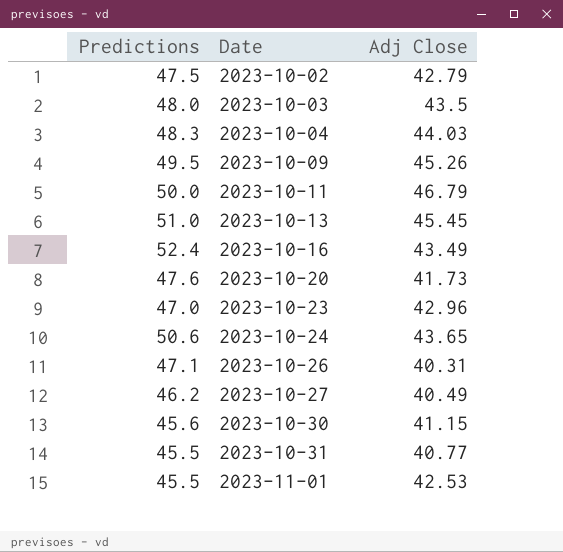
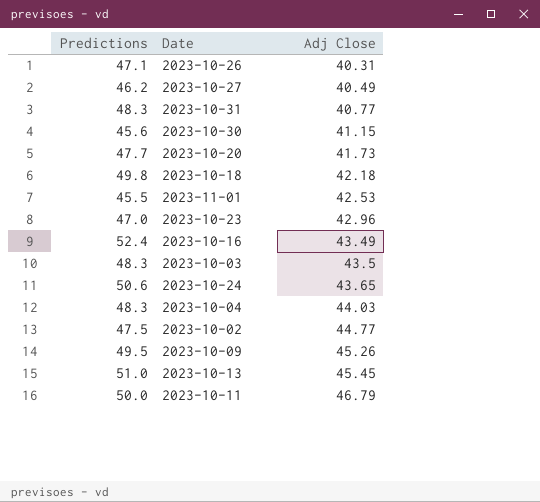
row order: Date ascending -> Adj Close ascending
2023-10-31 | Predictions: 45.5 -> 48.3
2023-10-20 | Predictions: 47.6 -> 47.7
row 2023-10-18: none -> 49.8 | 42.18
2023-10-03 | Predictions: 48.0 -> 48.3
2023-10-02 | Adj Close: 42.79 -> 44.77

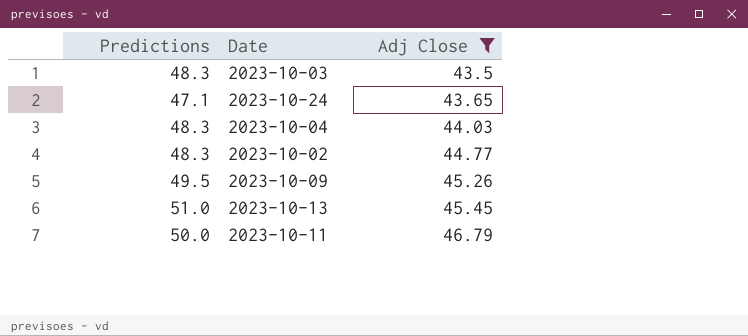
filter: none -> Adj Close >= 43.5
2023-10-24 | Predictions: 50.6 -> 47.1
2023-10-02 | Predictions: 47.5 -> 48.3

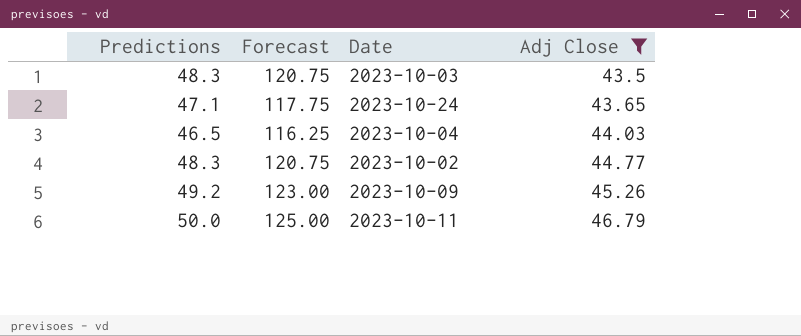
column Forecast | formula: none -> [Predictions] * 2.5
row 2023-10-13: 51.0 | 45.45 -> none
2023-10-04 | Predictions: 48.3 -> 46.5
2023-10-09 | Predictions: 49.5 -> 49.2

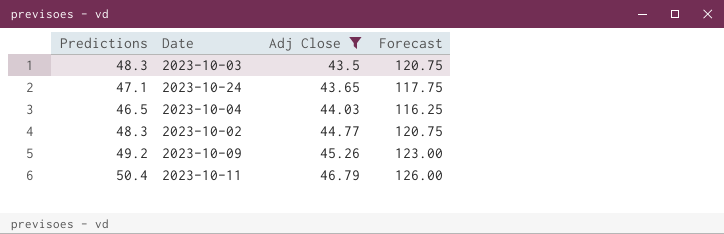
column Forecast | position: 2 -> 4
2023-10-11 | Predictions: 50.0 -> 50.4
2023-10-11 | Forecast: 125.00 -> 126.00

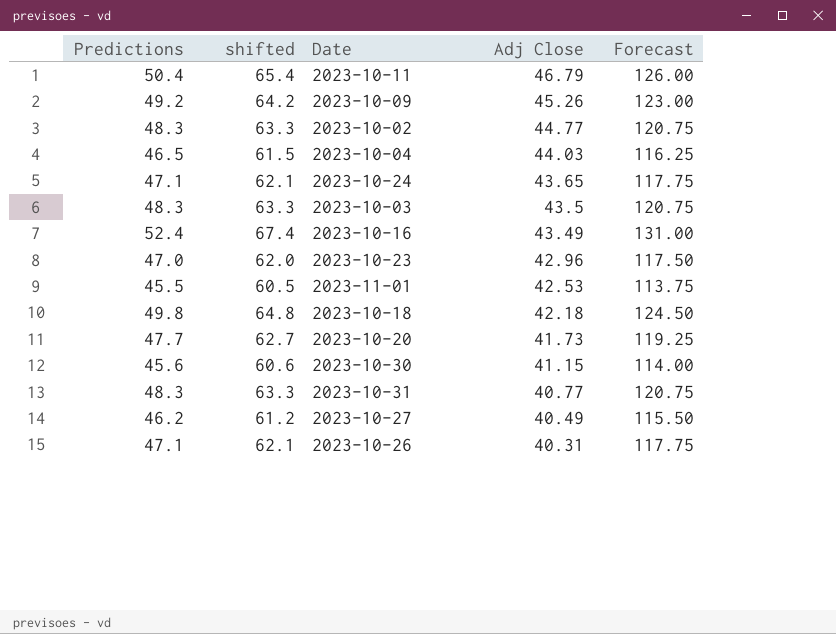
filter: Adj Close >= 43.5 -> none
row order: Adj Close ascending -> Adj Close descending
column shifted | formula: none -> [Predictions] + 15

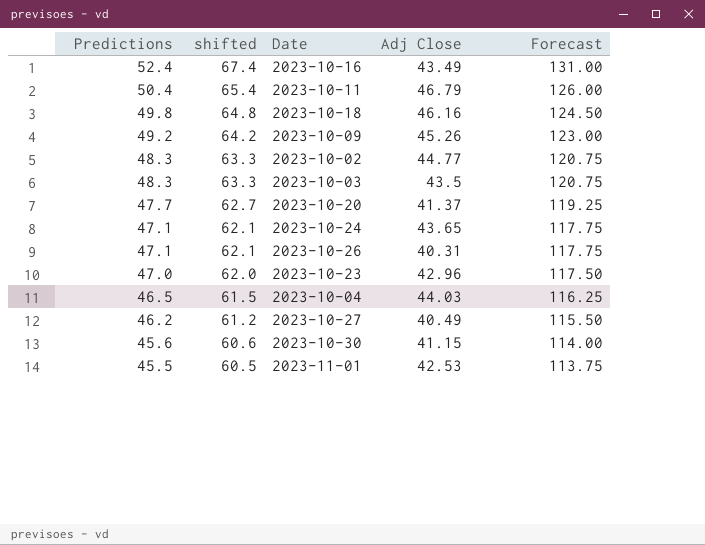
row order: Adj Close descending -> Predictions descending
row 2023-10-31: 48.3 | 63.3 | 40.77 | 120.75 -> none
2023-10-18 | Adj Close: 42.18 -> 46.16
2023-10-20 | Adj Close: 41.73 -> 41.37

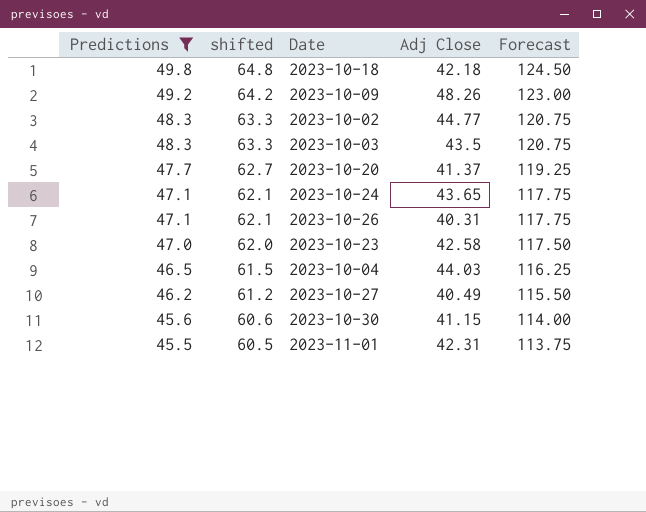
filter: none -> Predictions <= 49.8
2023-10-18 | Adj Close: 46.16 -> 42.18
2023-10-09 | Adj Close: 45.26 -> 48.26
2023-10-23 | Adj Close: 42.96 -> 42.58
2023-11-01 | Adj Close: 42.53 -> 42.31

